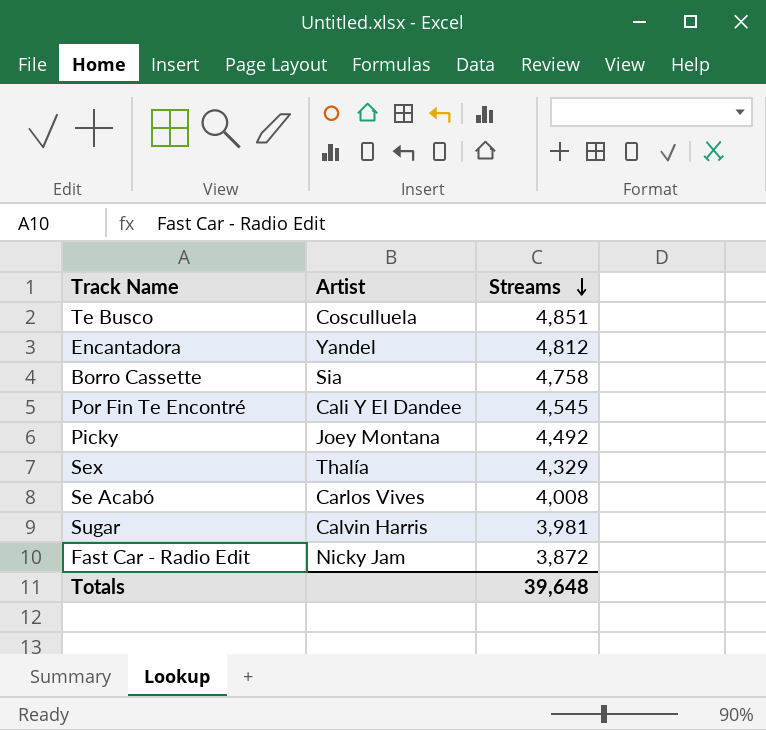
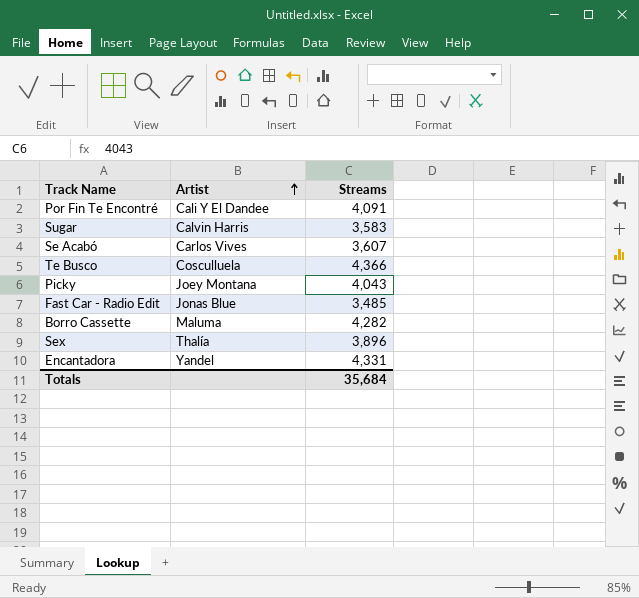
row order: Streams descending -> Artist ascending
Por Fin Te Encontré | Streams: 4,545 -> 4,091
Sugar | Streams: 3,981 -> 3,583
Se Acabó | Streams: 4,008 -> 3,607
Te Busco | Streams: 4,851 -> 4,366
Picky | Streams: 4,492 -> 4,043
Fast Car - Radio Edit | Artist: Nicky Jam -> Jonas Blue
Fast Car - Radio Edit | Streams: 3,872 -> 3,485
Borro Cassette | Artist: Sia -> Maluma
Borro Cassette | Streams: 4,758 -> 4,282
Sex | Streams: 4,329 -> 3,896
Encantadora | Streams: 4,812 -> 4,331
Totals | Streams: 39,648 -> 35,684

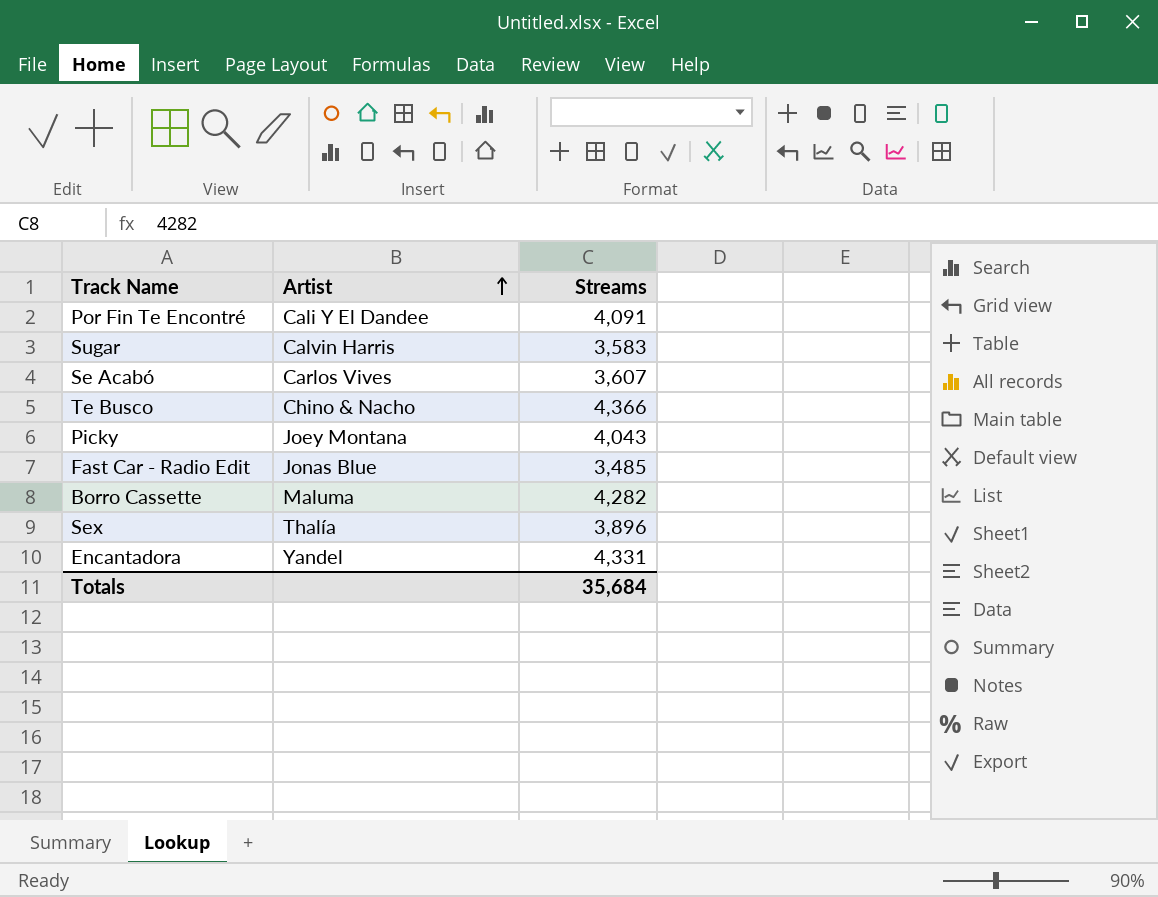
Te Busco | Artist: Cosculluela -> Chino & Nacho

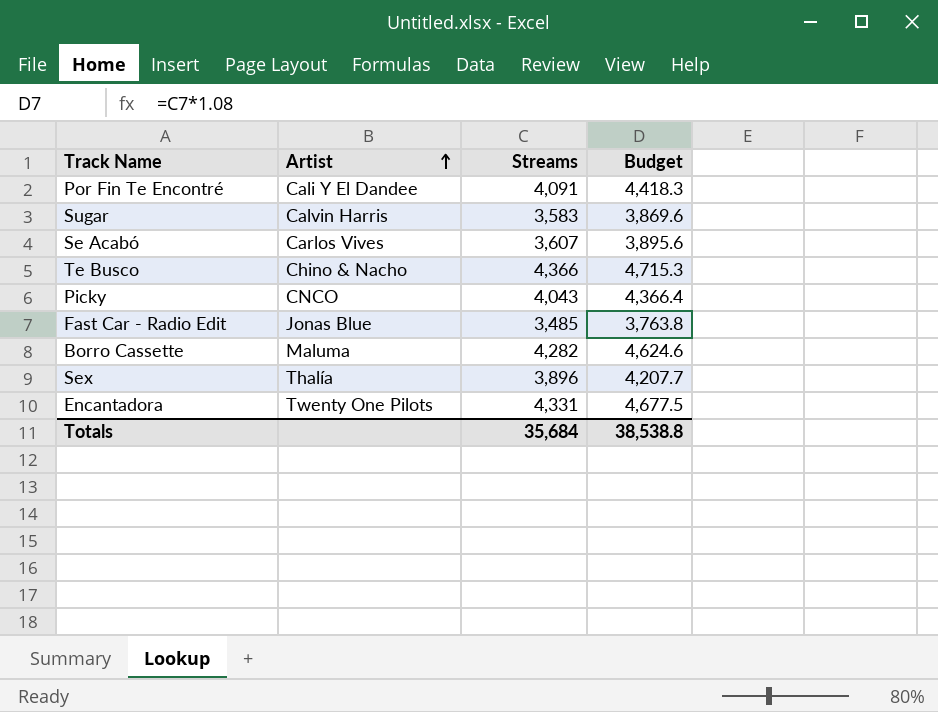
column Budget | formula: none -> [Streams] * 1.08
Picky | Artist: Joey Montana -> CNCO
Encantadora | Artist: Yandel -> Twenty One Pilots

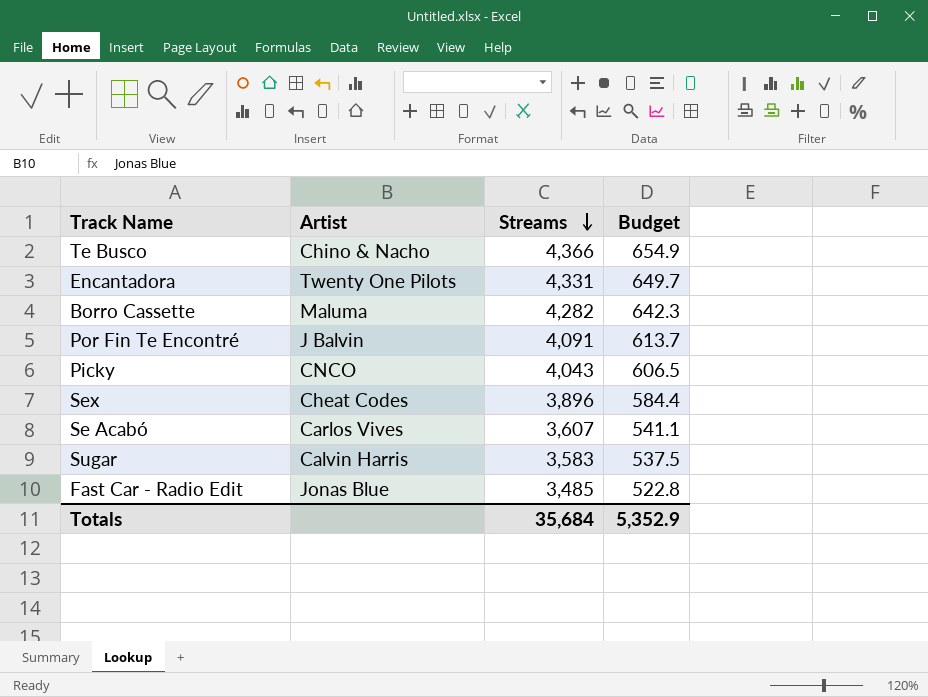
row order: Artist ascending -> Streams descending
column Budget | formula: [Streams] * 1.08 -> [Streams] * 0.15
Por Fin Te Encontré | Artist: Cali Y El Dandee -> J Balvin
Sex | Artist: Thalía -> Cheat Codes
Totals | Budget: 38,538.8 -> 5,352.9

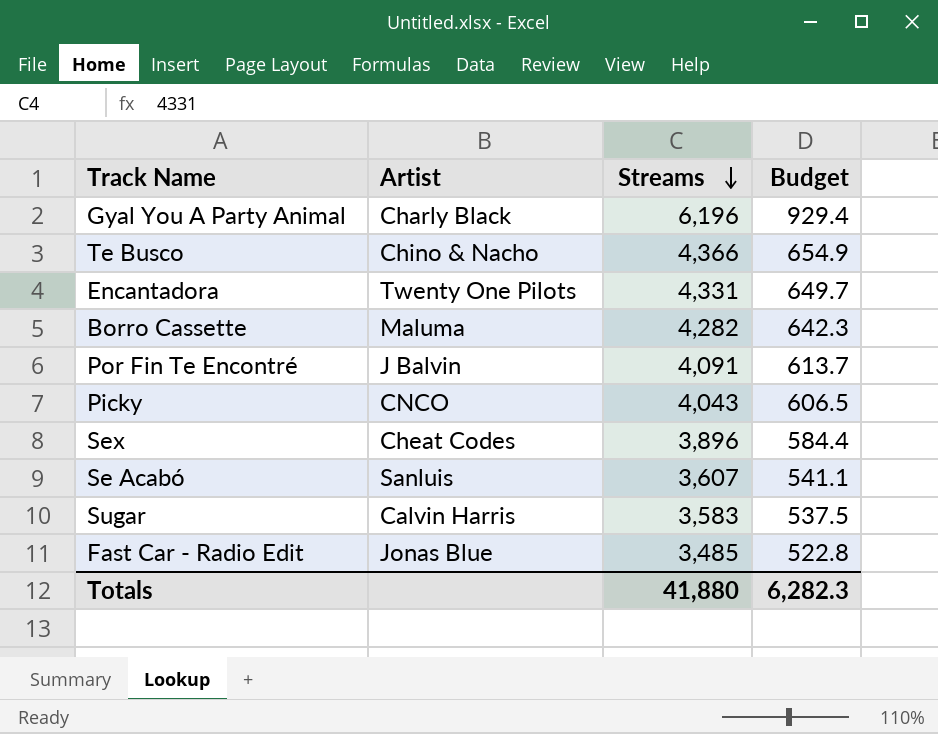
row Gyal You A Party Animal: none -> Charly Black | 6,196 | 929.4
Se Acabó | Artist: Carlos Vives -> Sanluis
Totals | Streams: 35,684 -> 41,880
Totals | Budget: 5,352.9 -> 6,282.3

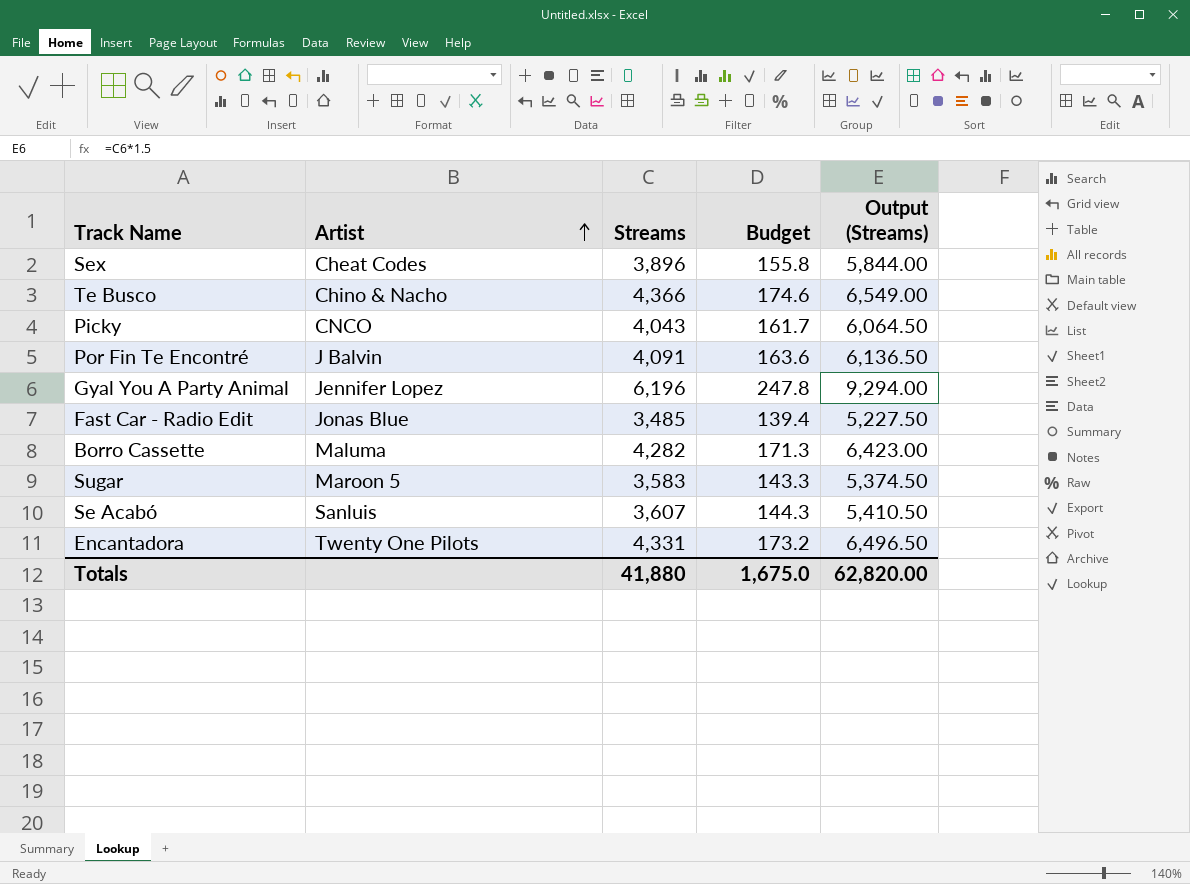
row order: Streams descending -> Artist ascending
column Budget | formula: [Streams] * 0.15 -> [Streams] * 0.04
column Output (Streams) | formula: none -> [Streams] * 1.5
Gyal You A Party Animal | Artist: Charly Black -> Jennifer Lopez
Sugar | Artist: Calvin Harris -> Maroon 5
Totals | Budget: 6,282.3 -> 1,675.0

